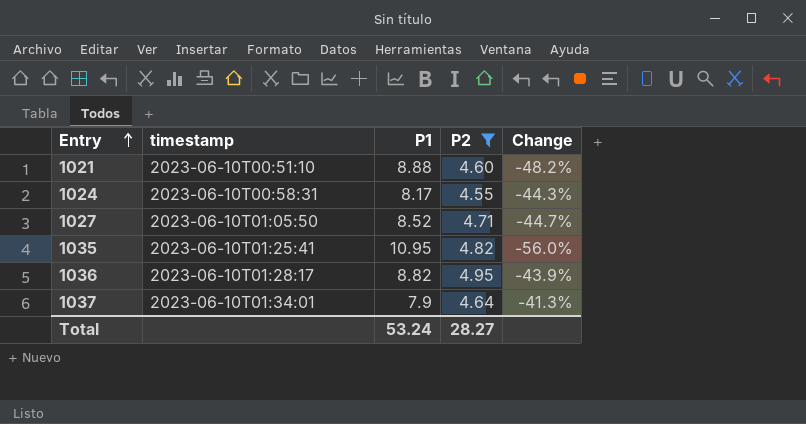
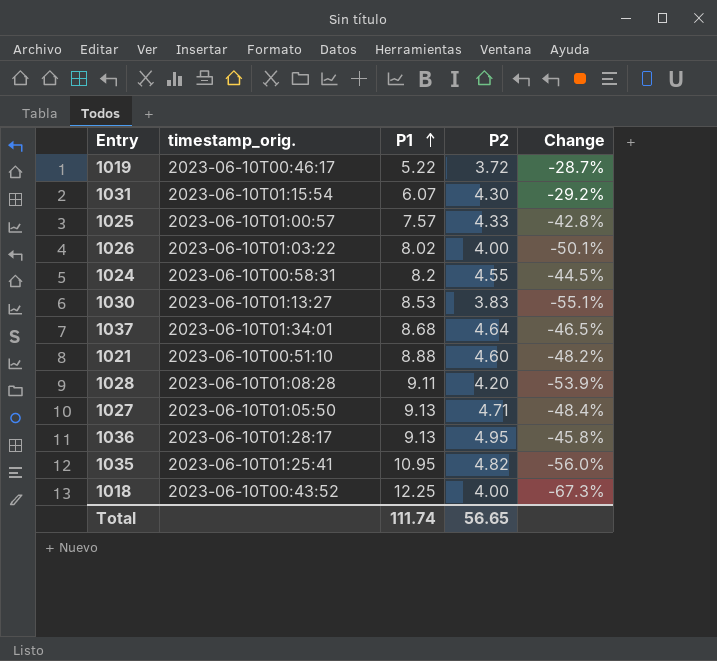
filter: P2 >= 4.55 -> none
row order: Entry ascending -> P1 ascending
column name: timestamp -> timestamp_orig.
1024 | P1: 8.17 -> 8.2
1024 | Change: -44.3% -> -44.5%
1037 | P1: 7.9 -> 8.68
1037 | Change: -41.3% -> -46.5%
1027 | P1: 8.52 -> 9.13
1027 | Change: -44.7% -> -48.4%
1036 | P1: 8.82 -> 9.13
1036 | Change: -43.9% -> -45.8%
Total | P1: 53.24 -> 111.74
Total | P2: 28.27 -> 56.65

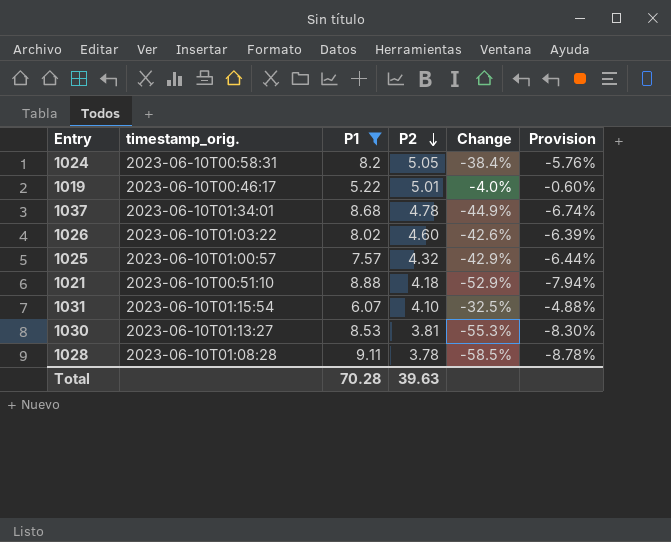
filter: none -> P1 <= 9.11
row order: P1 ascending -> P2 descending
column Provision | formula: none -> [Change] * 0.15
1024 | P2: 4.55 -> 5.05
1024 | Change: -44.5% -> -38.4%
1019 | P2: 3.72 -> 5.01
1019 | Change: -28.7% -> -4.0%
1037 | P2: 4.64 -> 4.78
1037 | Change: -46.5% -> -44.9%
1026 | P2: 4.00 -> 4.60
1026 | Change: -50.1% -> -42.6%
1025 | P2: 4.33 -> 4.32
1025 | Change: -42.8% -> -42.9%
1021 | P2: 4.60 -> 4.18
1021 | Change: -48.2% -> -52.9%
1031 | P2: 4.30 -> 4.10
1031 | Change: -29.2% -> -32.5%
1030 | P2: 3.83 -> 3.81
1030 | Change: -55.1% -> -55.3%
1028 | P2: 4.20 -> 3.78
1028 | Change: -53.9% -> -58.5%
Total | P1: 111.74 -> 70.28
Total | P2: 56.65 -> 39.63

